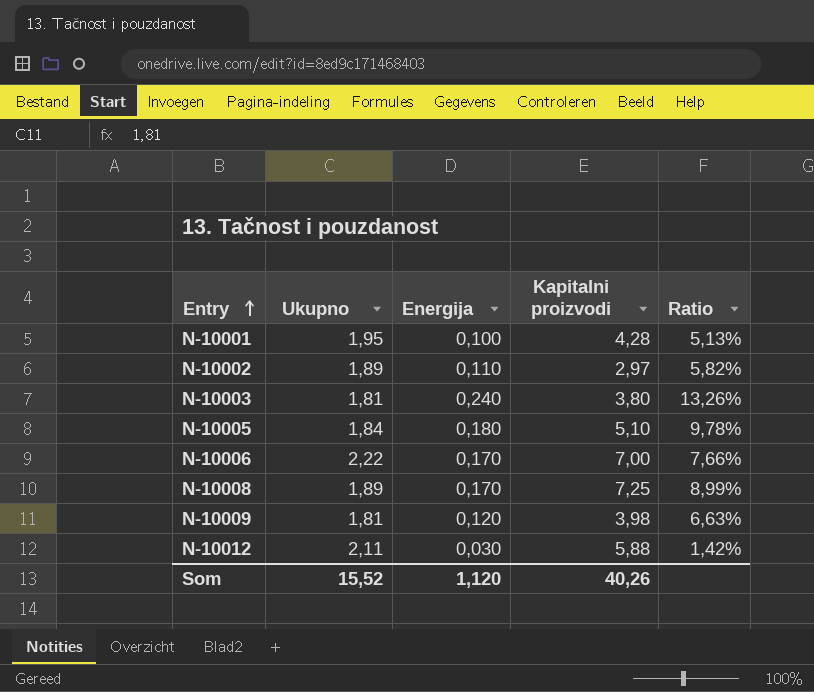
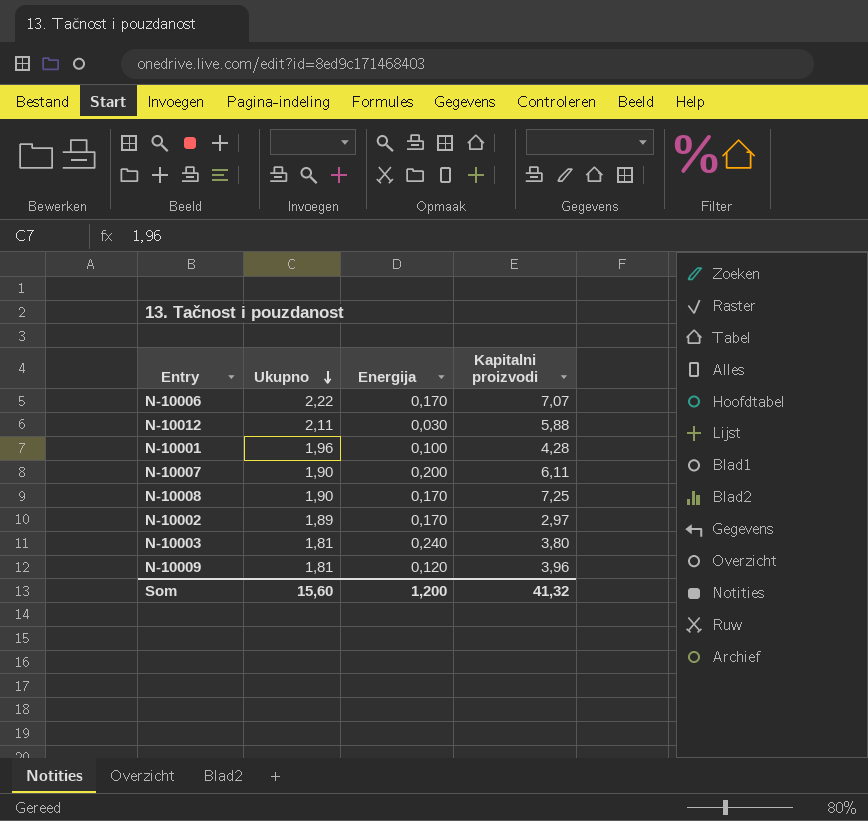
row order: Entry ascending -> Ukupno descending
column Ratio | formula: [Energija] / [Ukupno] -> none
row N-10005: 1,84 | 0,180 | 5,10 | 9,78% -> none
N-10006 | Kapitalni proizvodi: 7,00 -> 7,07
N-10001 | Ukupno: 1,95 -> 1,96
row N-10007: none -> 1,90 | 0,200 | 6,11
N-10008 | Ukupno: 1,89 -> 1,90
N-10002 | Energija: 0,110 -> 0,170
N-10009 | Kapitalni proizvodi: 3,98 -> 3,96
Som | Ukupno: 15,52 -> 15,60
Som | Energija: 1,120 -> 1,200
Som | Kapitalni proizvodi: 40,26 -> 41,32

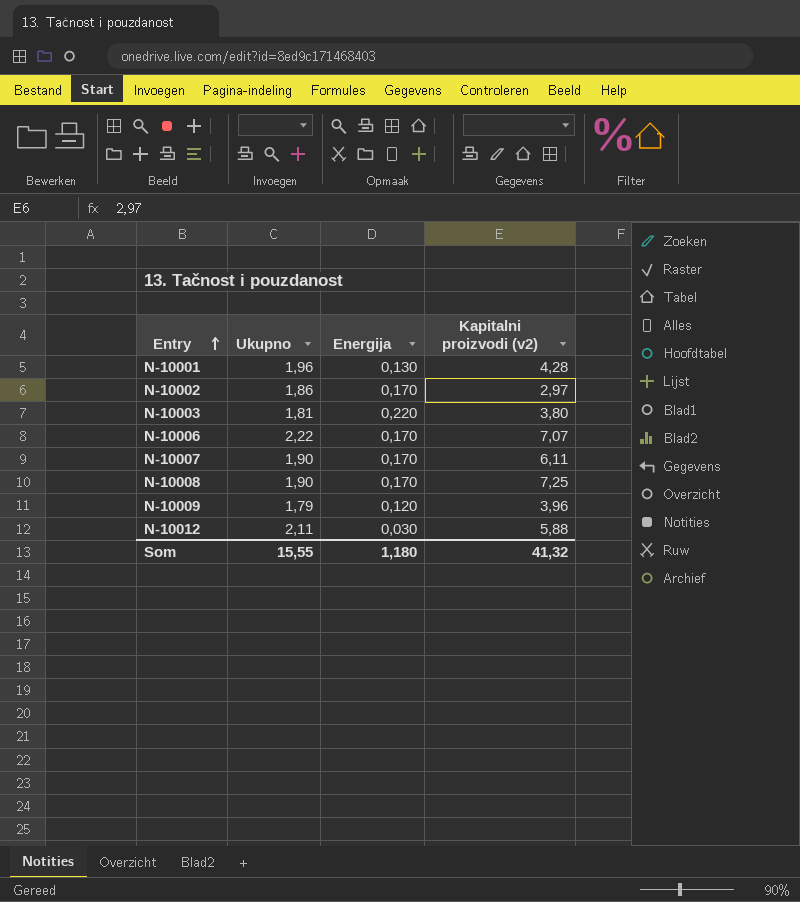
row order: Ukupno descending -> Entry ascending
column name: Kapitalni proizvodi -> Kapitalni proizvodi (v2)
N-10001 | Energija: 0,100 -> 0,130
N-10002 | Ukupno: 1,89 -> 1,86
N-10003 | Energija: 0,240 -> 0,220
N-10007 | Energija: 0,200 -> 0,170
N-10009 | Ukupno: 1,81 -> 1,79
Som | Ukupno: 15,60 -> 15,55
Som | Energija: 1,200 -> 1,180

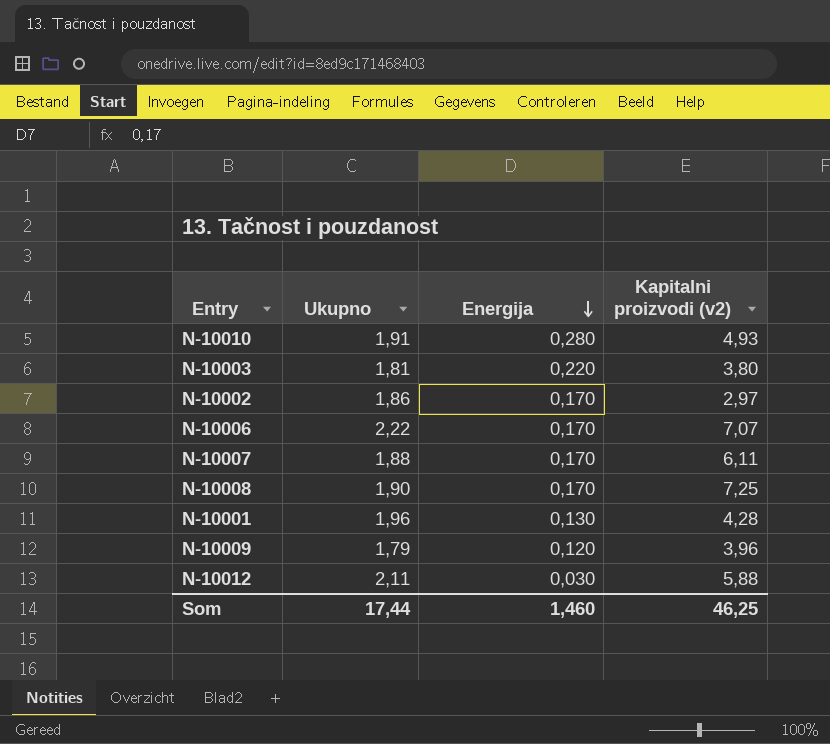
row order: Entry ascending -> Energija descending
row N-10010: none -> 1,91 | 0,280 | 4,93
N-10007 | Ukupno: 1,90 -> 1,88
Som | Ukupno: 15,55 -> 17,44
Som | Energija: 1,180 -> 1,460
Som | Kapitalni proizvodi (v2): 41,32 -> 46,25

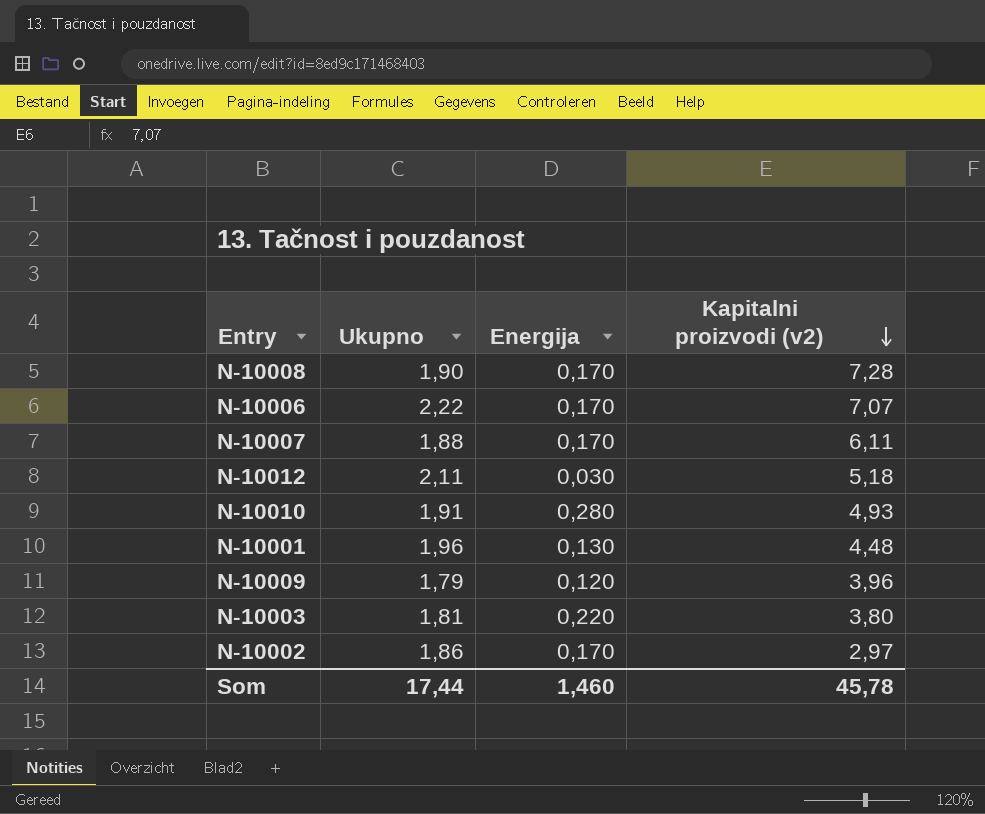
row order: Energija descending -> Kapitalni proizvodi (v2) descending
N-10008 | Kapitalni proizvodi (v2): 7,25 -> 7,28
N-10012 | Kapitalni proizvodi (v2): 5,88 -> 5,18
N-10001 | Kapitalni proizvodi (v2): 4,28 -> 4,48
Som | Kapitalni proizvodi (v2): 46,25 -> 45,78

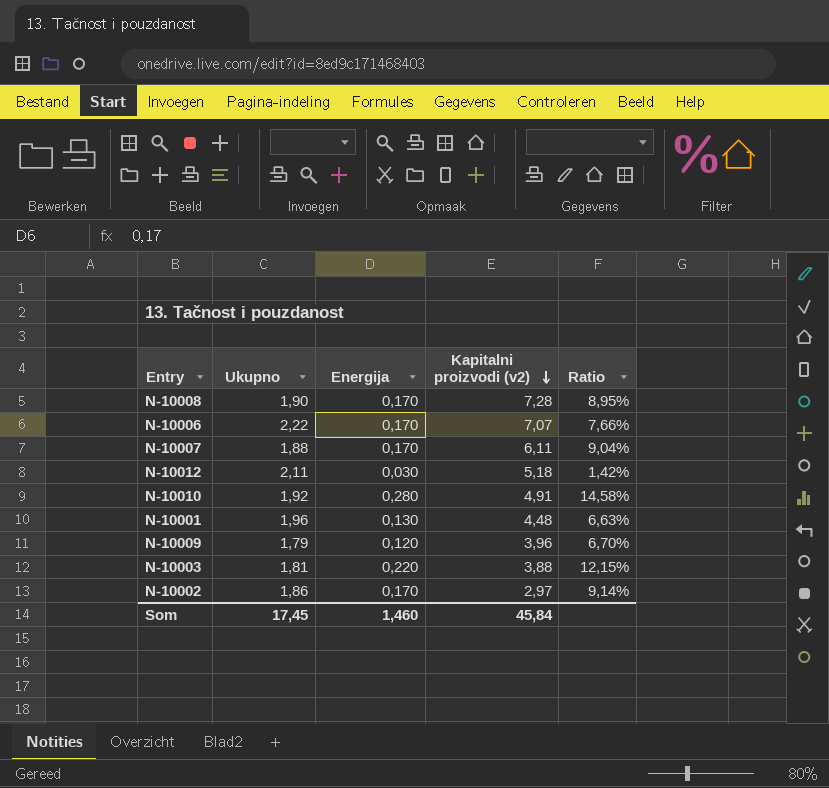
column Ratio | formula: none -> [Energija] / [Ukupno]
N-10010 | Ukupno: 1,91 -> 1,92
N-10010 | Kapitalni proizvodi (v2): 4,93 -> 4,91
N-10003 | Kapitalni proizvodi (v2): 3,80 -> 3,88
Som | Ukupno: 17,44 -> 17,45
Som | Kapitalni proizvodi (v2): 45,78 -> 45,84

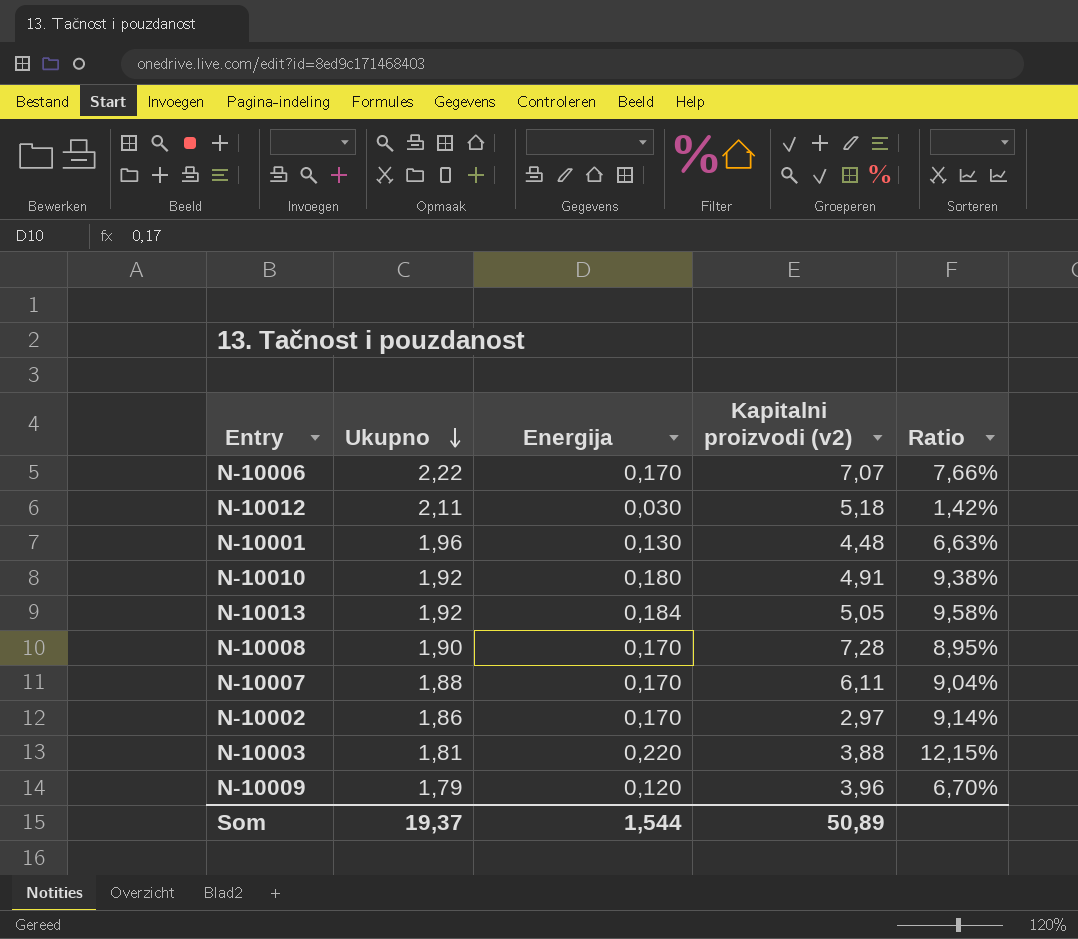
row order: Kapitalni proizvodi (v2) descending -> Ukupno descending
N-10010 | Energija: 0,280 -> 0,180
N-10010 | Ratio: 14,58% -> 9,38%
row N-10013: none -> 1,92 | 0,184 | 5,05 | 9,58%
Som | Ukupno: 17,45 -> 19,37
Som | Energija: 1,460 -> 1,544
Som | Kapitalni proizvodi (v2): 45,84 -> 50,89

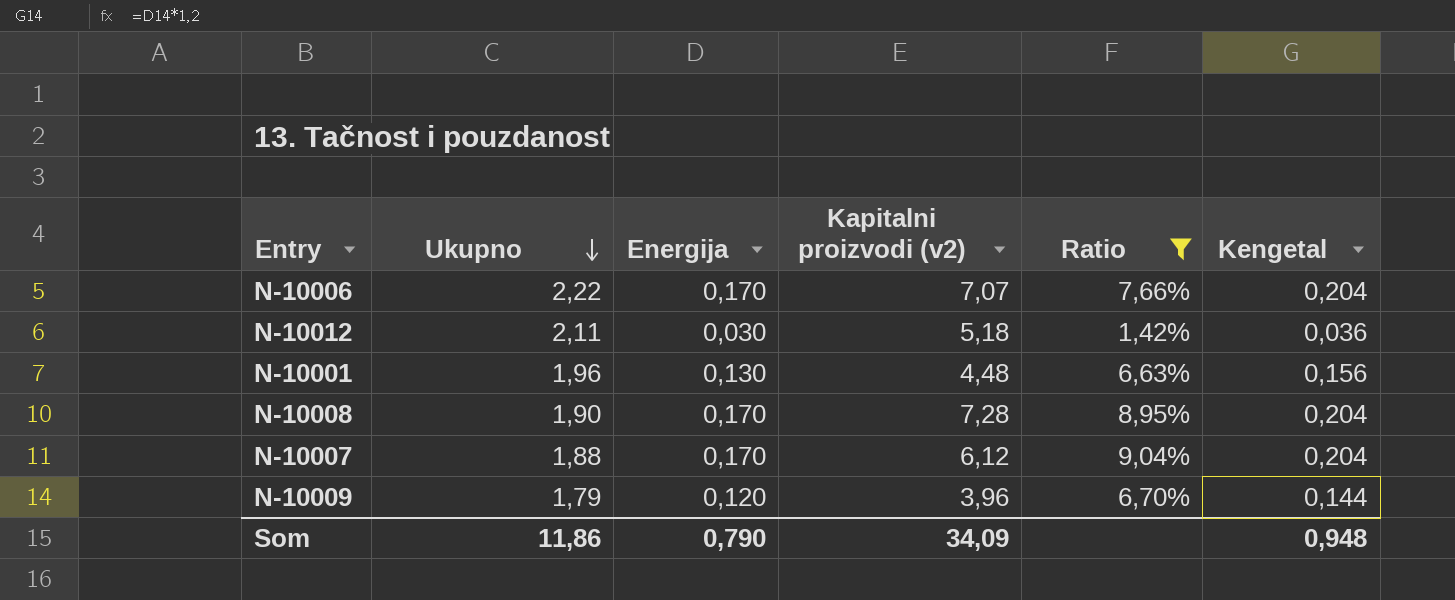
filter: none -> Ratio <= 9,04%
column Kengetal | formula: none -> [Energija] * 1,2
N-10007 | Kapitalni proizvodi (v2): 6,11 -> 6,12
Som | Ukupno: 19,37 -> 11,86
Som | Energija: 1,544 -> 0,790
Som | Kapitalni proizvodi (v2): 50,89 -> 34,09

